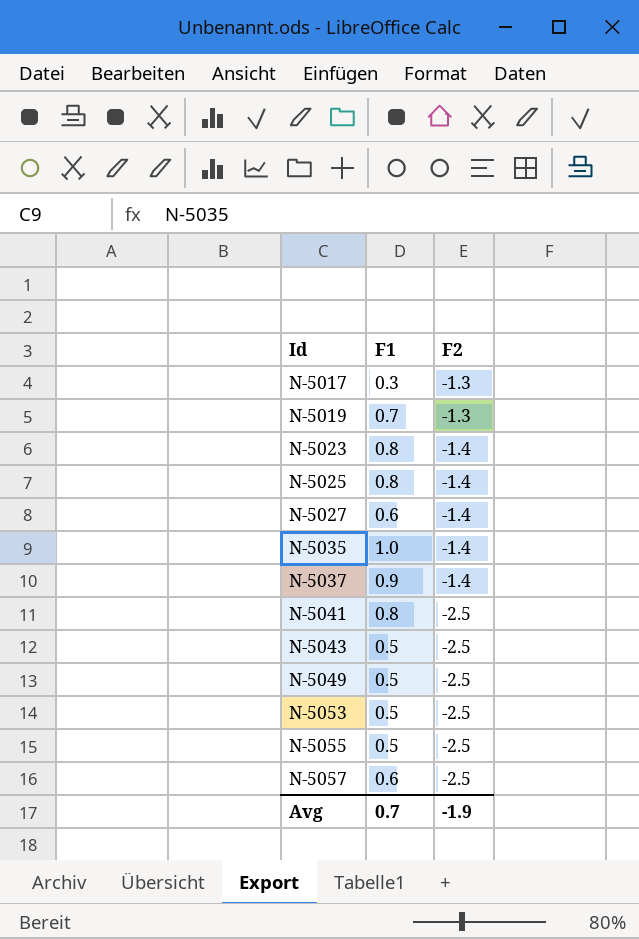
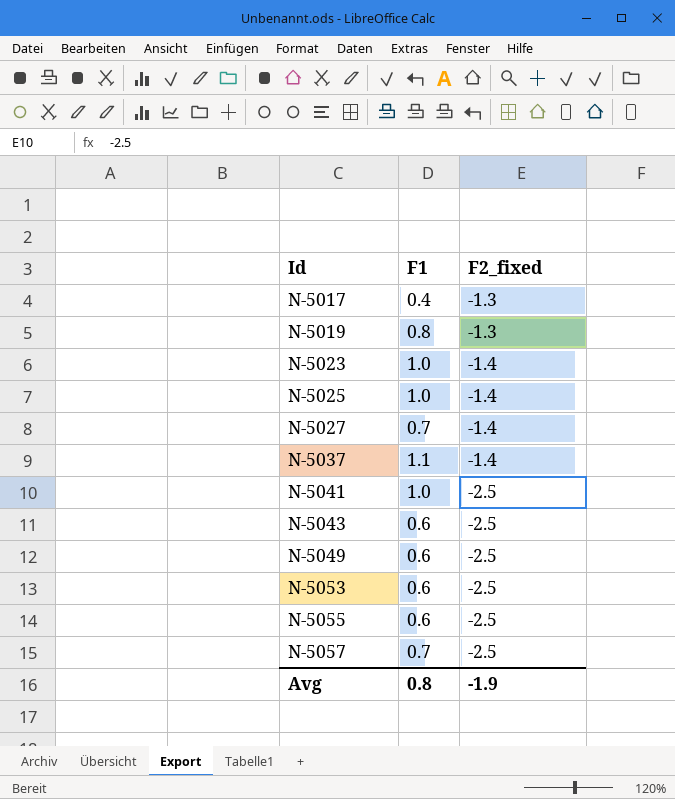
column name: F2 -> F2_fixed
row N-5035: 1.0 | -1.4 -> none
N-5017 | F1: 0.3 -> 0.4
N-5019 | F1: 0.7 -> 0.8
N-5023 | F1: 0.8 -> 1.0
N-5025 | F1: 0.8 -> 1.0
N-5027 | F1: 0.6 -> 0.7
N-5037 | F1: 0.9 -> 1.1
N-5041 | F1: 0.8 -> 1.0
N-5043 | F1: 0.5 -> 0.6
N-5049 | F1: 0.5 -> 0.6
N-5053 | F1: 0.5 -> 0.6
N-5055 | F1: 0.5 -> 0.6
N-5057 | F1: 0.6 -> 0.7
Avg | F1: 0.7 -> 0.8

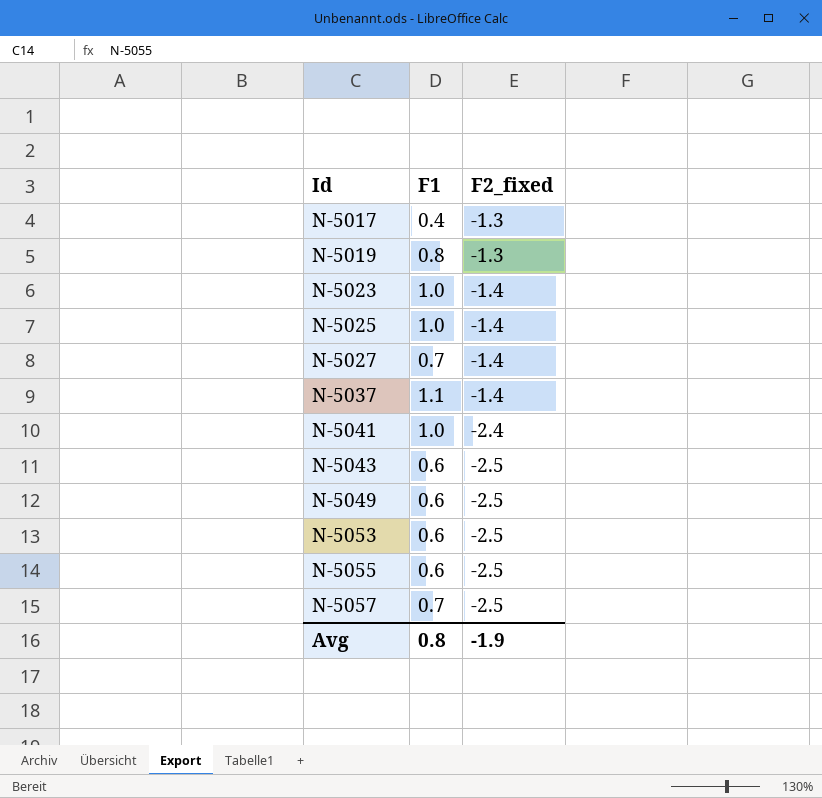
N-5041 | F2_fixed: -2.5 -> -2.4

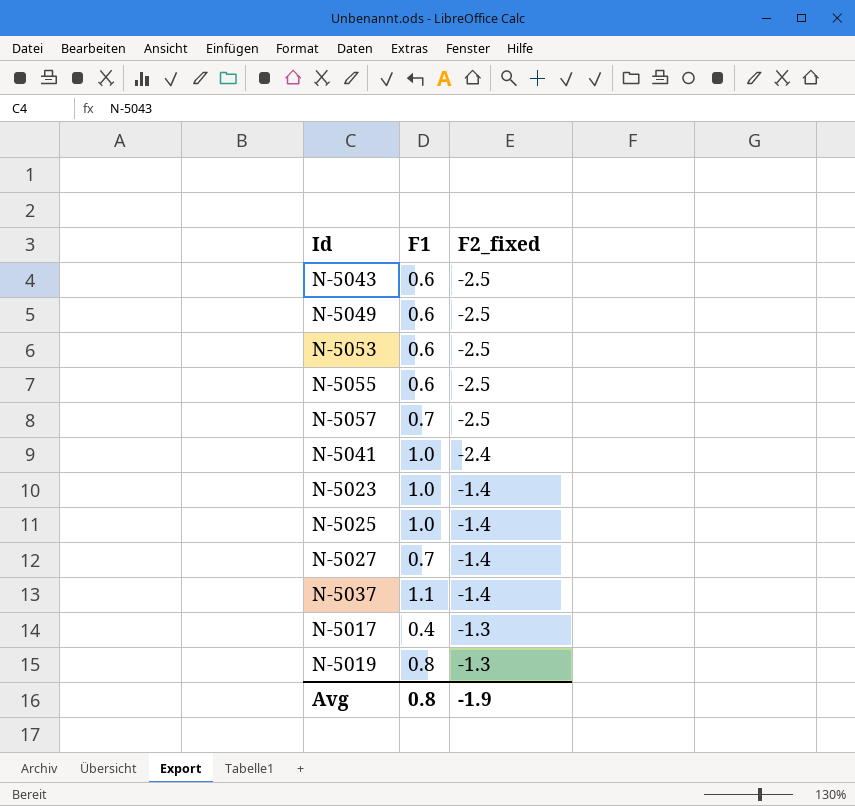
row order: Id ascending -> F2_fixed ascending

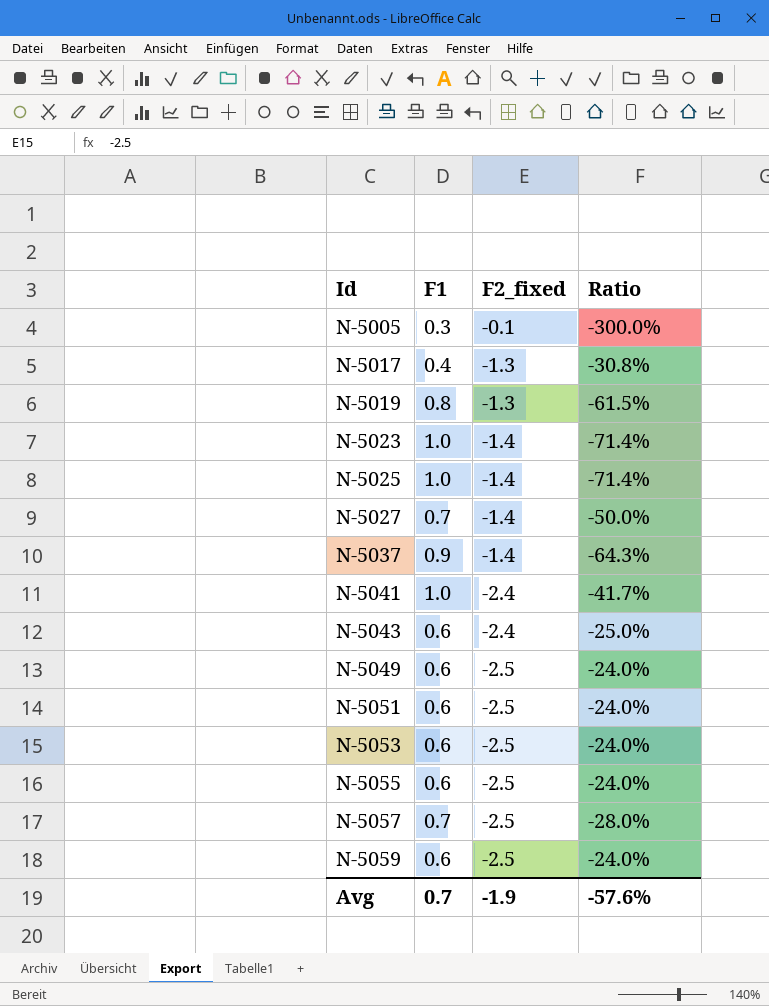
row order: F2_fixed ascending -> Id ascending
column Ratio | formula: none -> [F1] / [F2_fixed]
row N-5005: none -> 0.3 | -0.1 | -300.0%
N-5037 | F1: 1.1 -> 0.9
N-5043 | F2_fixed: -2.5 -> -2.4
row N-5051: none -> 0.6 | -2.5 | -24.0%
row N-5059: none -> 0.6 | -2.5 | -24.0%
Avg | F1: 0.8 -> 0.7

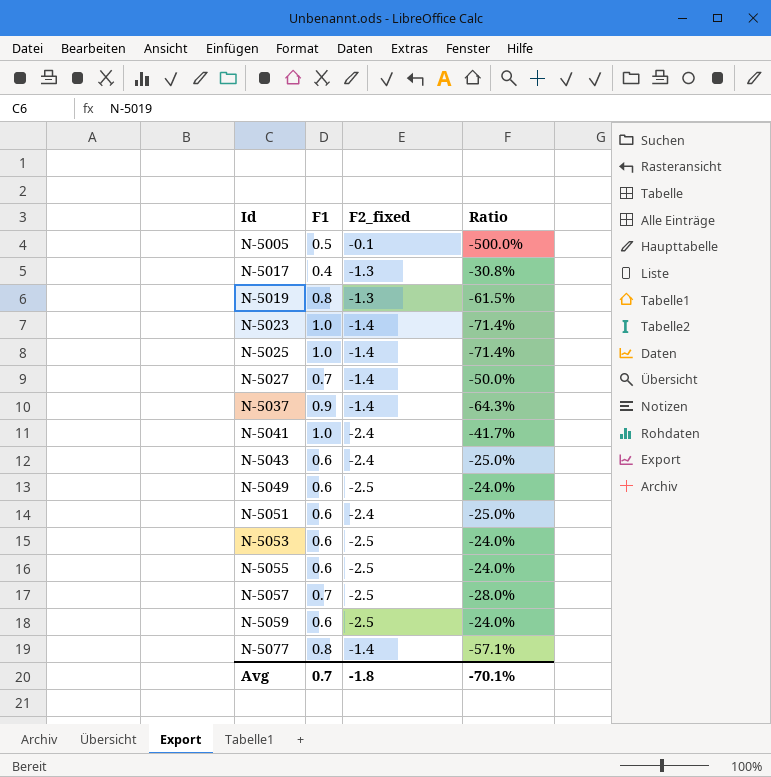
N-5005 | F1: 0.3 -> 0.5
N-5005 | Ratio: -300.0% -> -500.0%
N-5051 | F2_fixed: -2.5 -> -2.4
N-5051 | Ratio: -24.0% -> -25.0%
row N-5077: none -> 0.8 | -1.4 | -57.1%
Avg | F2_fixed: -1.9 -> -1.8
Avg | Ratio: -57.6% -> -70.1%

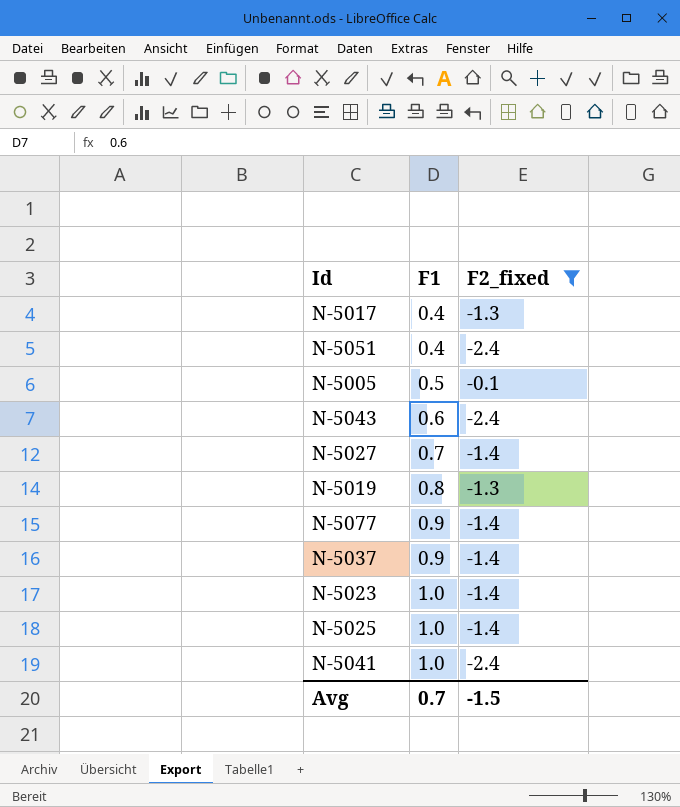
filter: none -> F2_fixed != -2.5
row order: Id ascending -> F1 ascending
column Ratio | formula: [F1] / [F2_fixed] -> none
N-5051 | F1: 0.6 -> 0.4
N-5077 | F1: 0.8 -> 0.9
Avg | F2_fixed: -1.8 -> -1.5

